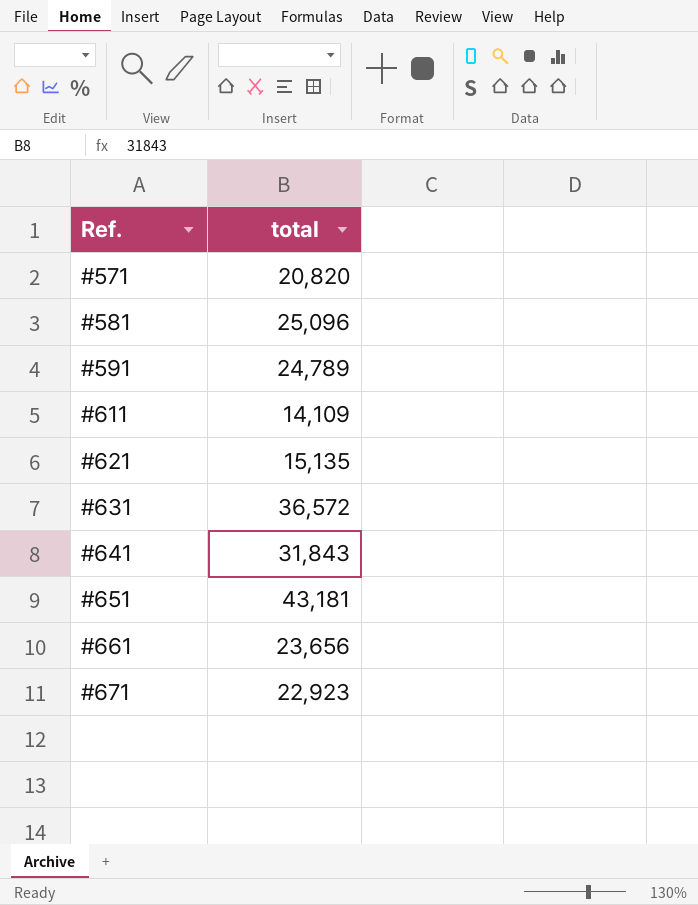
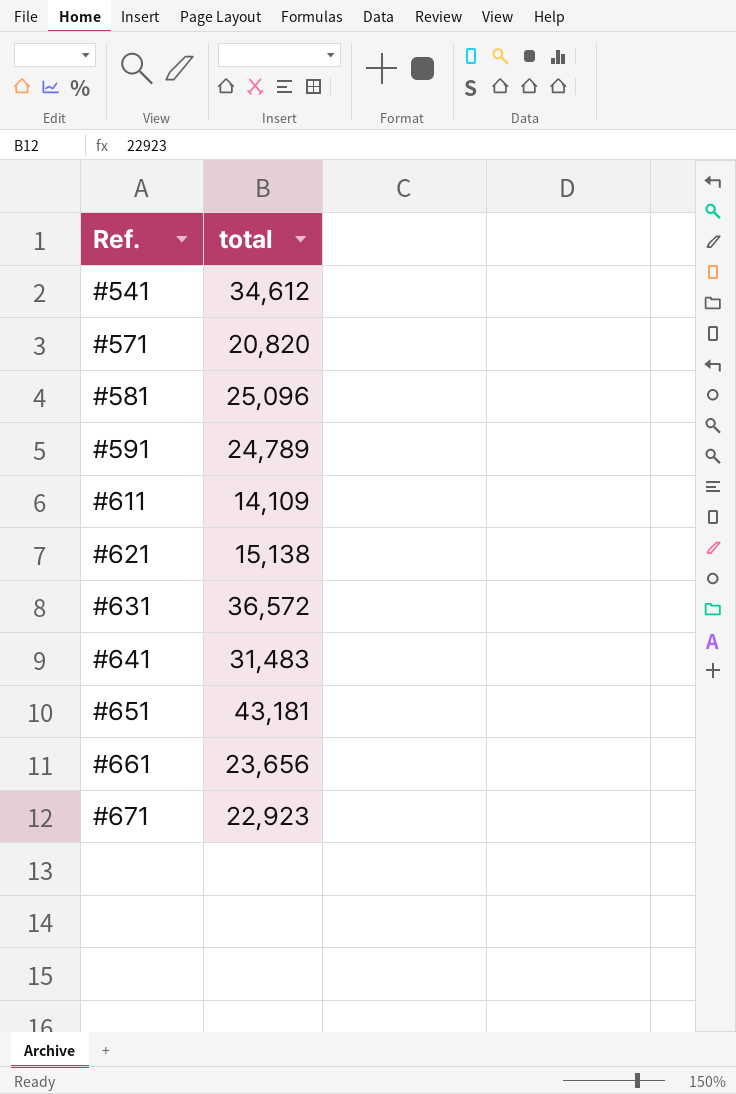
row #541: none -> 34,612
#621 | total: 15,135 -> 15,138
#641 | total: 31,843 -> 31,483

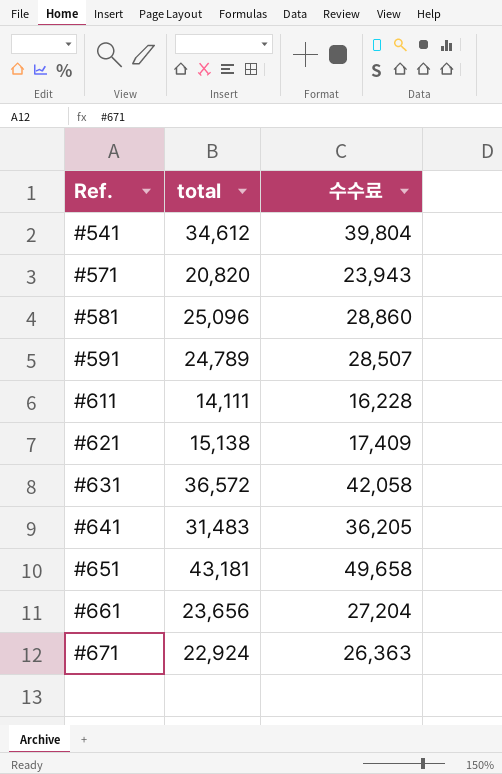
column 수수료 | formula: none -> [total] * 1.15
#611 | total: 14,109 -> 14,111
#671 | total: 22,923 -> 22,924

